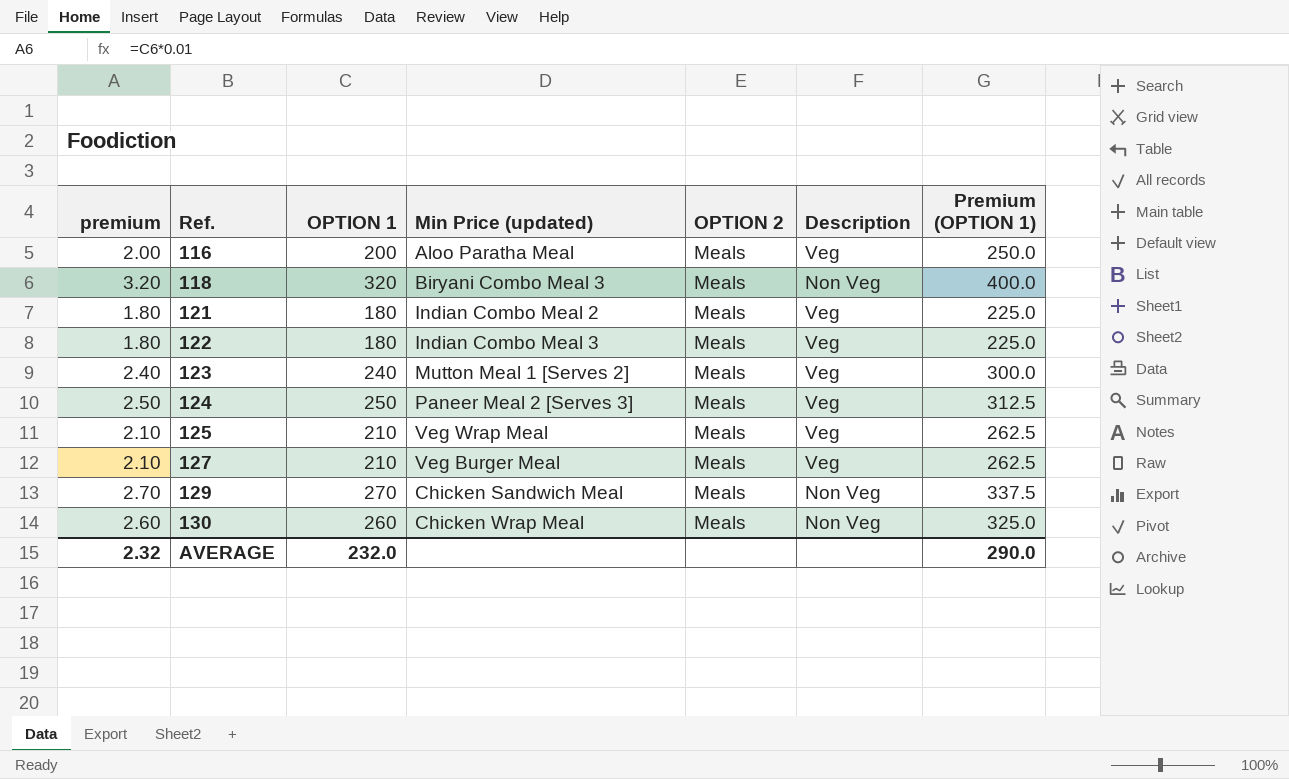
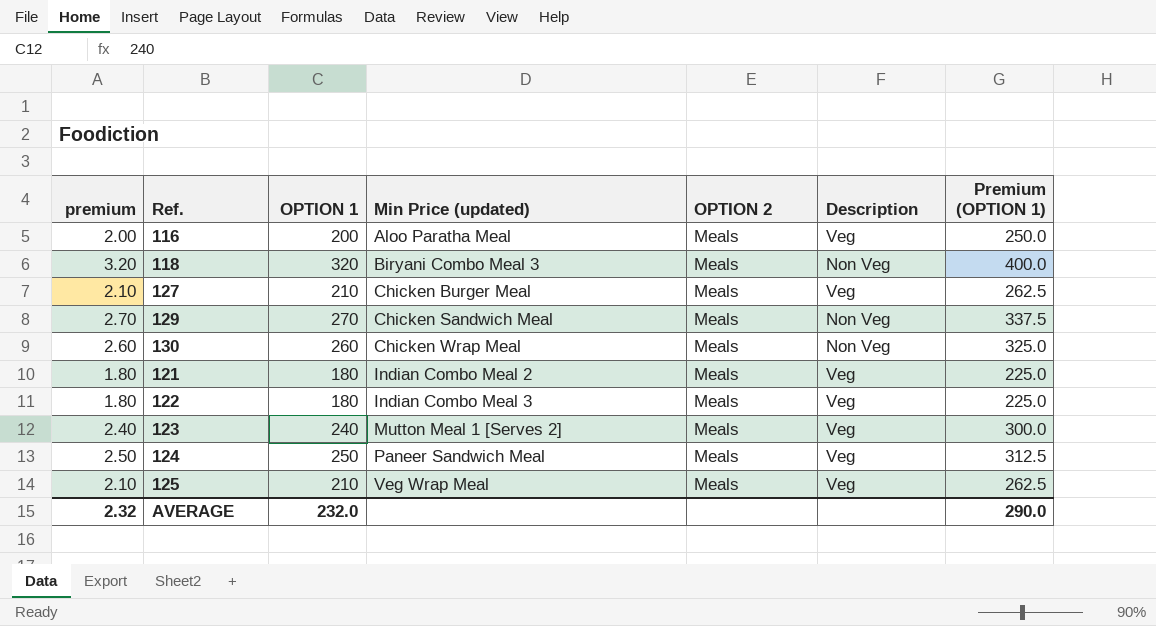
row order: Ref. ascending -> Min Price (updated) ascending
127 | Min Price (updated): Veg Burger Meal -> Chicken Burger Meal
124 | Min Price (updated): Paneer Meal 2 [Serves 3] -> Paneer Sandwich Meal

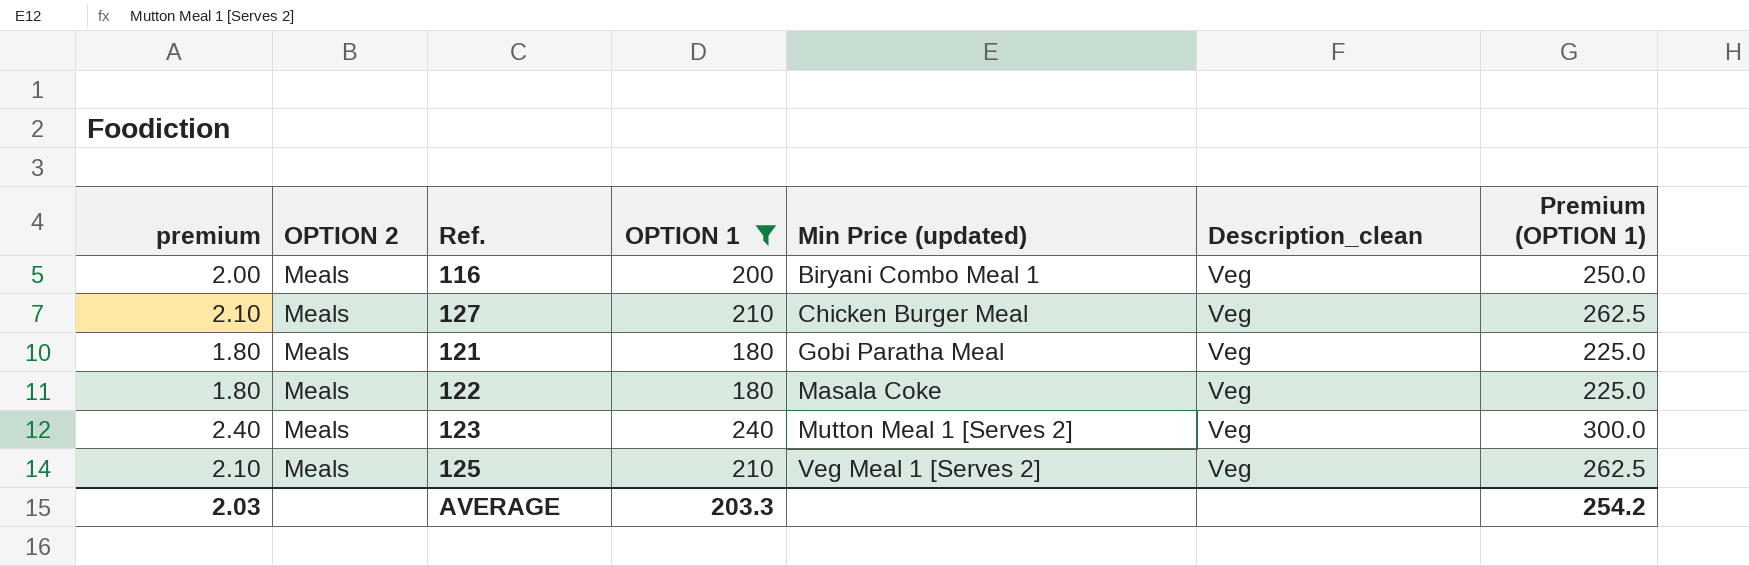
filter: none -> OPTION 1 <= 240
column OPTION 2 | position: 5 -> 2
column name: Description -> Description_clean
116 | Min Price (updated): Aloo Paratha Meal -> Biryani Combo Meal 1
121 | Min Price (updated): Indian Combo Meal 2 -> Gobi Paratha Meal
122 | Min Price (updated): Indian Combo Meal 3 -> Masala Coke
125 | Min Price (updated): Veg Wrap Meal -> Veg Meal 1 [Serves 2]
AVERAGE | premium: 2.32 -> 2.03
AVERAGE | OPTION 1: 232.0 -> 203.3
AVERAGE | Premium (OPTION 1): 290.0 -> 254.2

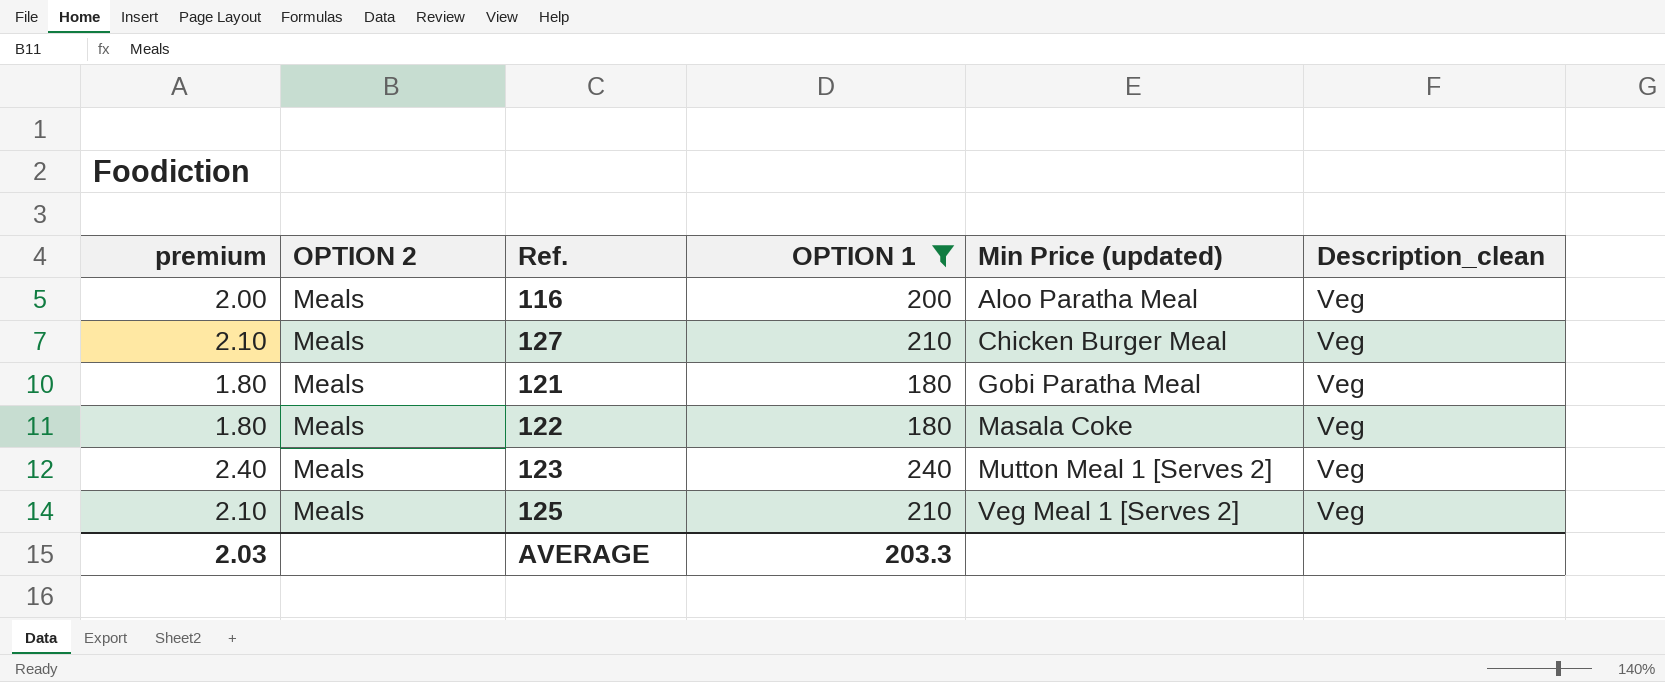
column Premium (OPTION 1) | formula: [OPTION 1] * 1.25 -> none
116 | Min Price (updated): Biryani Combo Meal 1 -> Aloo Paratha Meal

